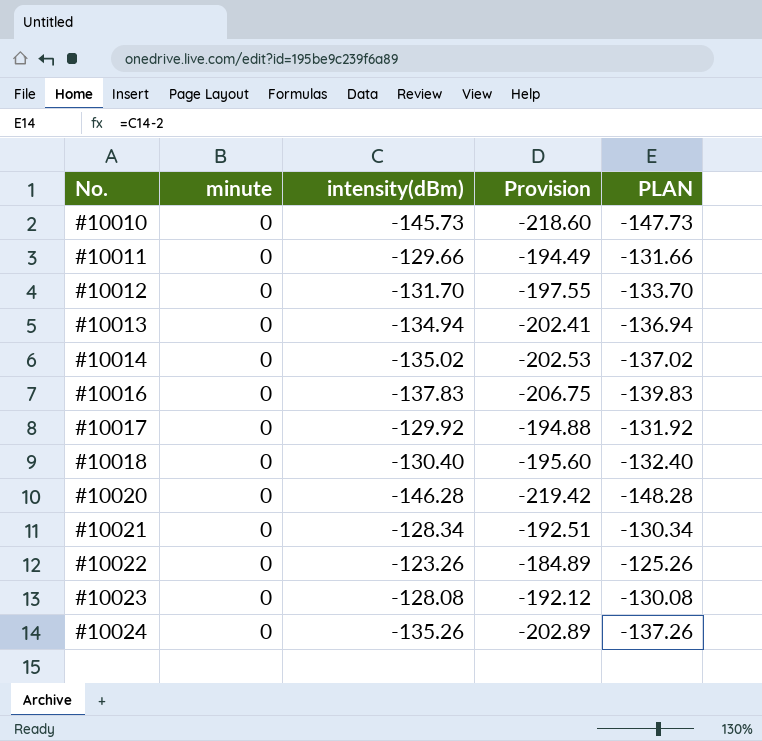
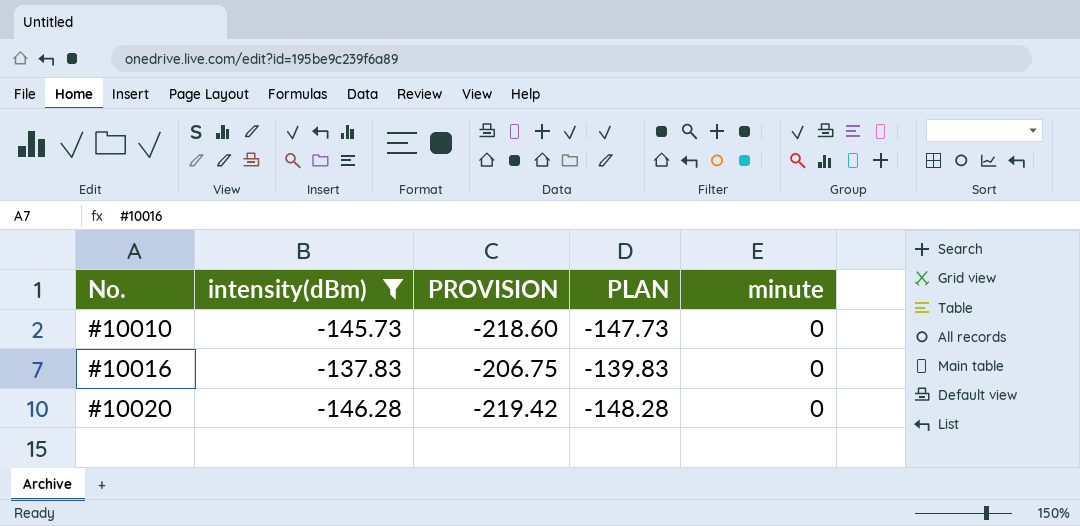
filter: none -> intensity(dBm) <= -137.83
column name: Provision -> PROVISION
column minute | position: 2 -> 5

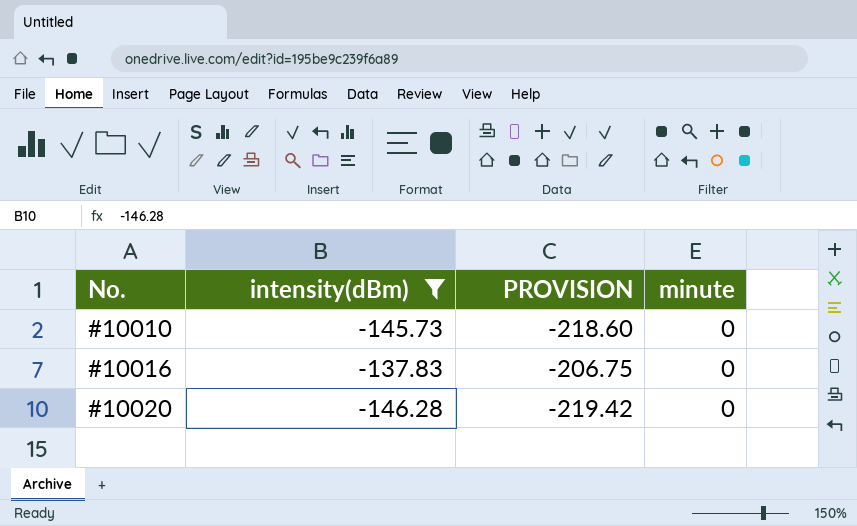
column PLAN | formula: [intensity(dBm)] - 2 -> none

